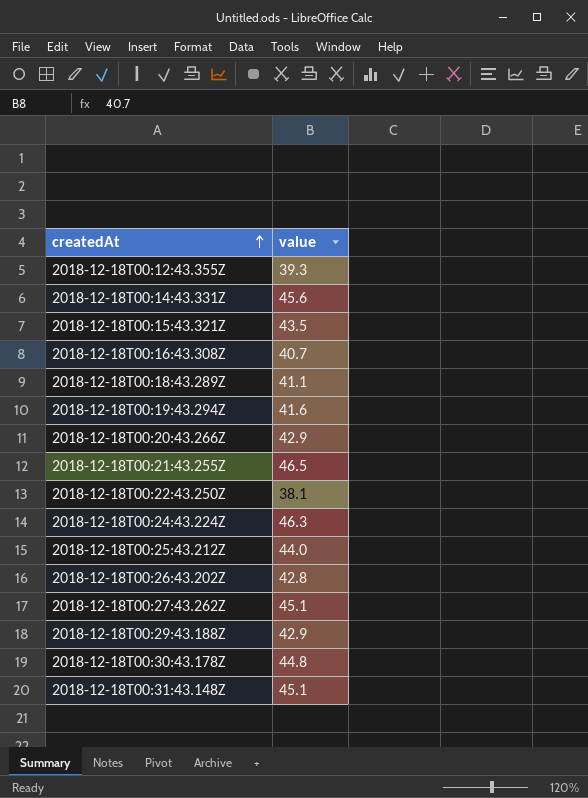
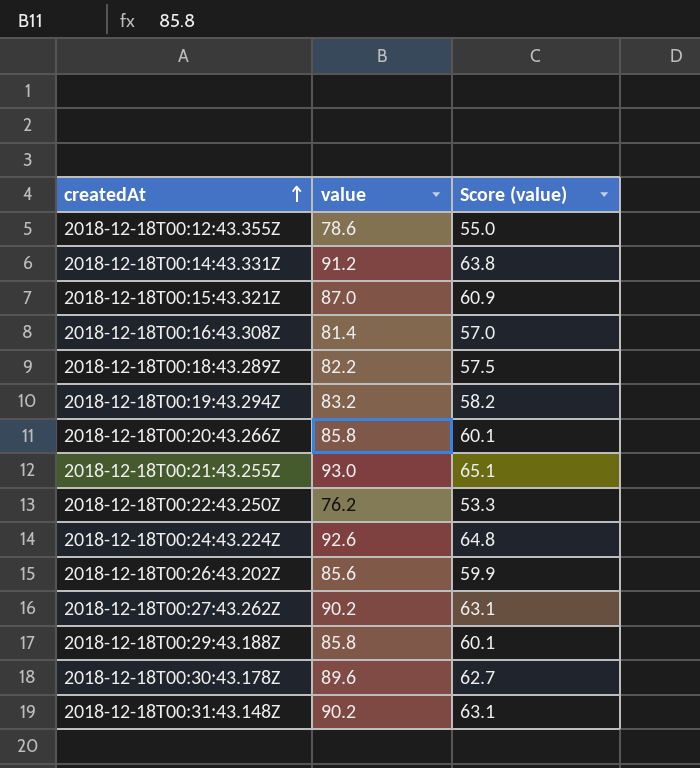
column Score (value) | formula: none -> [value] * 0.7
row 2018-12-18T00:25:43.212Z: 44.0 -> none
2018-12-18T00:12:43.355Z | value: 39.3 -> 78.6
2018-12-18T00:14:43.331Z | value: 45.6 -> 91.2
2018-12-18T00:15:43.321Z | value: 43.5 -> 87.0
2018-12-18T00:16:43.308Z | value: 40.7 -> 81.4
2018-12-18T00:18:43.289Z | value: 41.1 -> 82.2
2018-12-18T00:19:43.294Z | value: 41.6 -> 83.2
2018-12-18T00:20:43.266Z | value: 42.9 -> 85.8
2018-12-18T00:21:43.255Z | value: 46.5 -> 93.0
2018-12-18T00:22:43.250Z | value: 38.1 -> 76.2
2018-12-18T00:24:43.224Z | value: 46.3 -> 92.6
2018-12-18T00:26:43.202Z | value: 42.8 -> 85.6
2018-12-18T00:27:43.262Z | value: 45.1 -> 90.2
2018-12-18T00:29:43.188Z | value: 42.9 -> 85.8
2018-12-18T00:30:43.178Z | value: 44.8 -> 89.6
2018-12-18T00:31:43.148Z | value: 45.1 -> 90.2

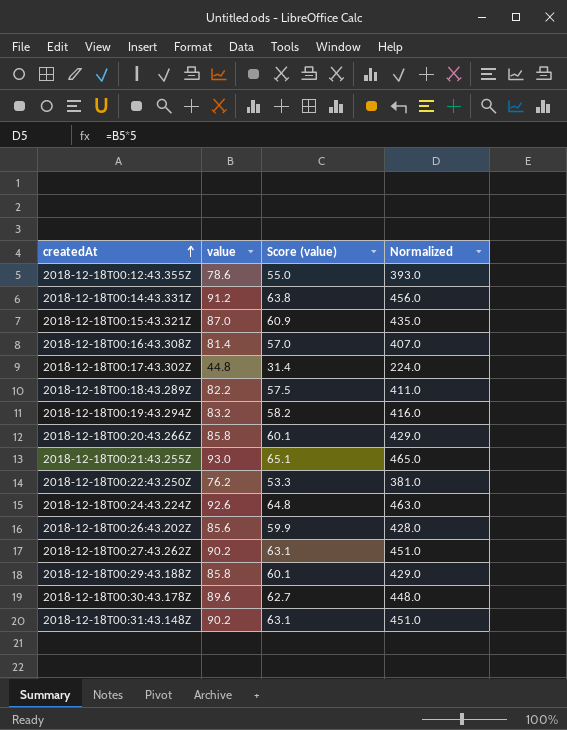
column Normalized | formula: none -> [value] * 5
row 2018-12-18T00:17:43.302Z: none -> 44.8 | 31.4 | 224.0

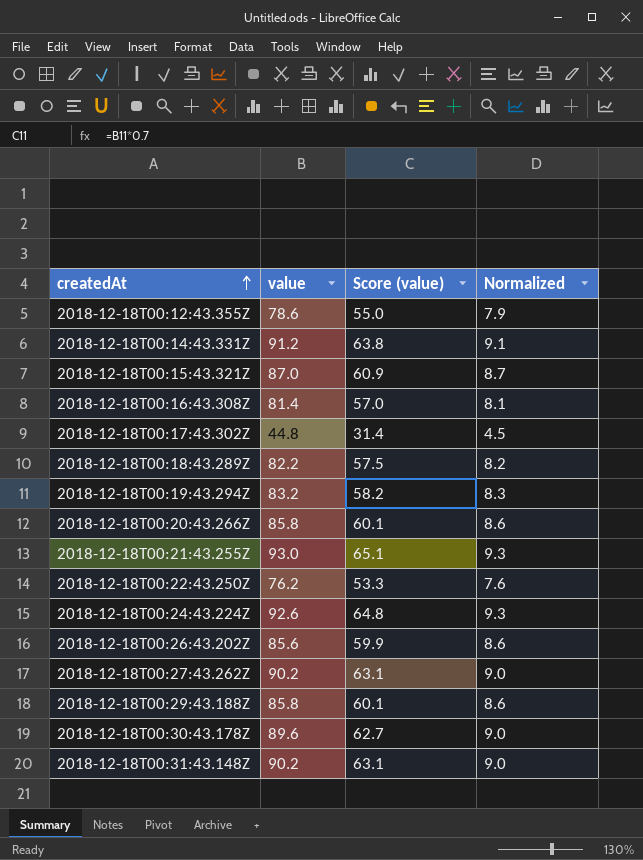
column Normalized | formula: [value] * 5 -> [value] * 0.1

